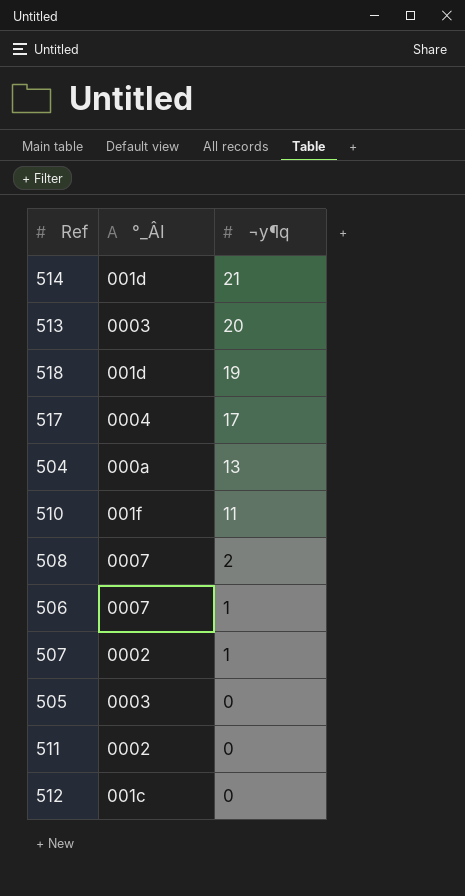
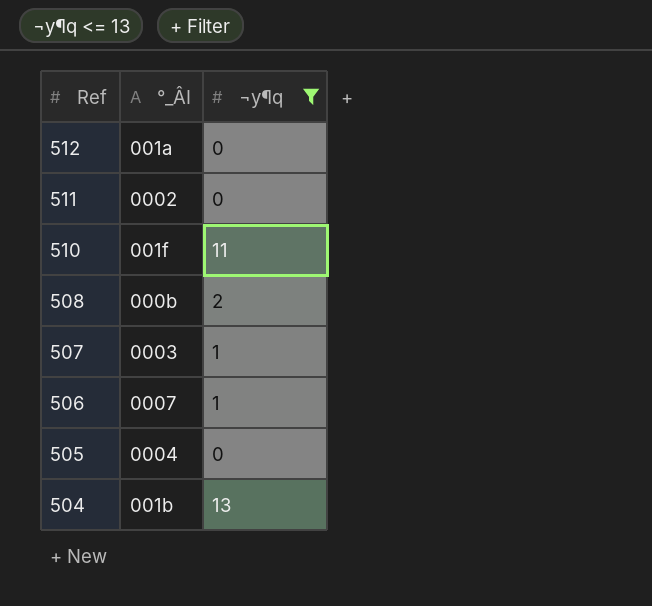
filter: none -> ¬y¶q <= 13
row order: ¬y¶q descending -> Ref descending
512 | °_ÂI: 001c -> 001a
508 | °_ÂI: 0007 -> 000b
507 | °_ÂI: 0002 -> 0003
505 | °_ÂI: 0003 -> 0004
504 | °_ÂI: 000a -> 001b

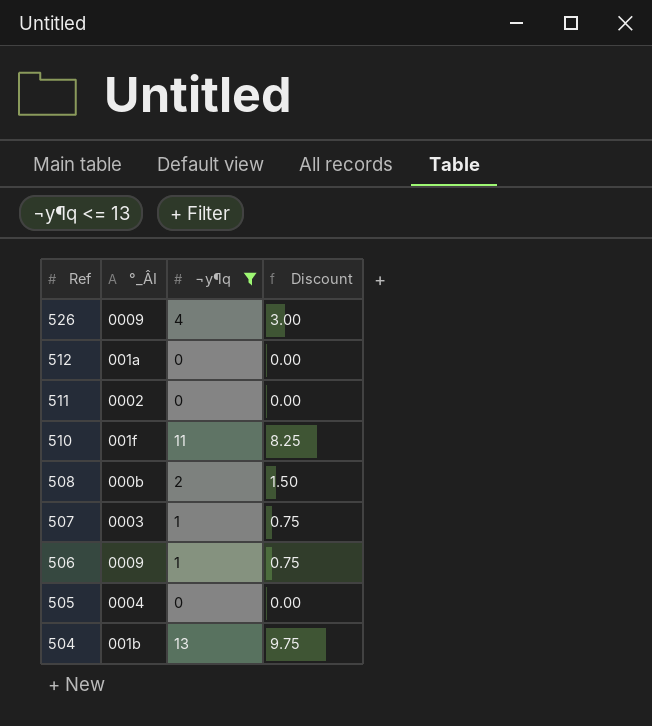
column Discount | formula: none -> [¬y¶q] * 0.75
row 526: none -> 0009 | 4 | 3.00
506 | °_ÂI: 0007 -> 0009

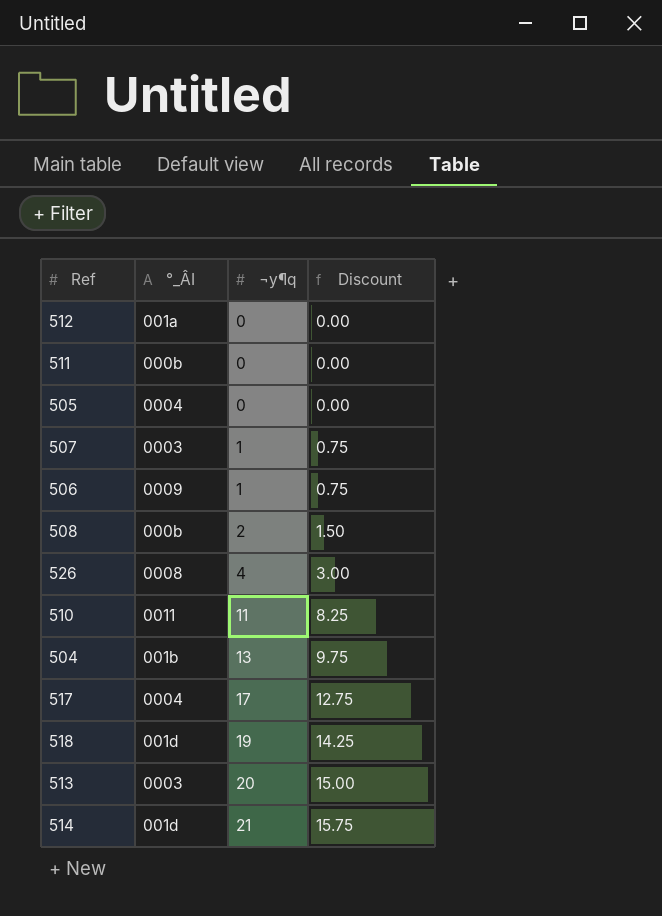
filter: ¬y¶q <= 13 -> none
row order: Ref descending -> ¬y¶q ascending
511 | °_ÂI: 0002 -> 000b
526 | °_ÂI: 0009 -> 0008
510 | °_ÂI: 001f -> 0011

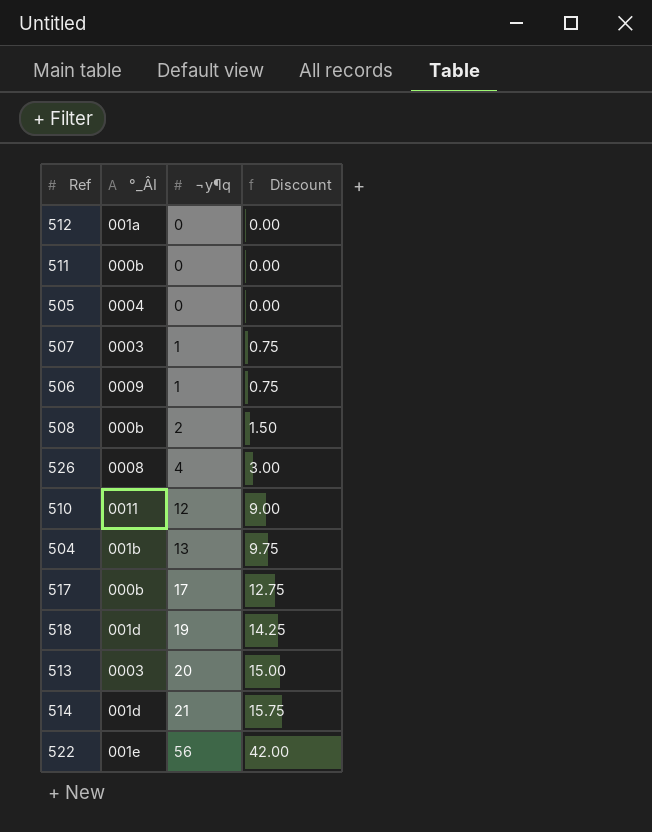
510 | ¬y¶q: 11 -> 12
510 | Discount: 8.25 -> 9.00
517 | °_ÂI: 0004 -> 000b
row 522: none -> 001e | 56 | 42.00

